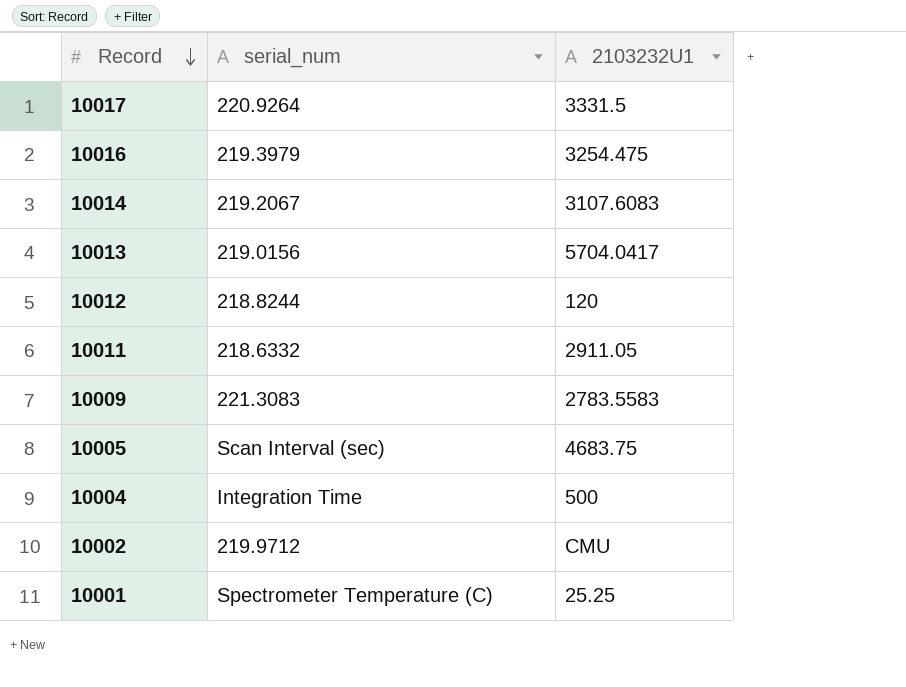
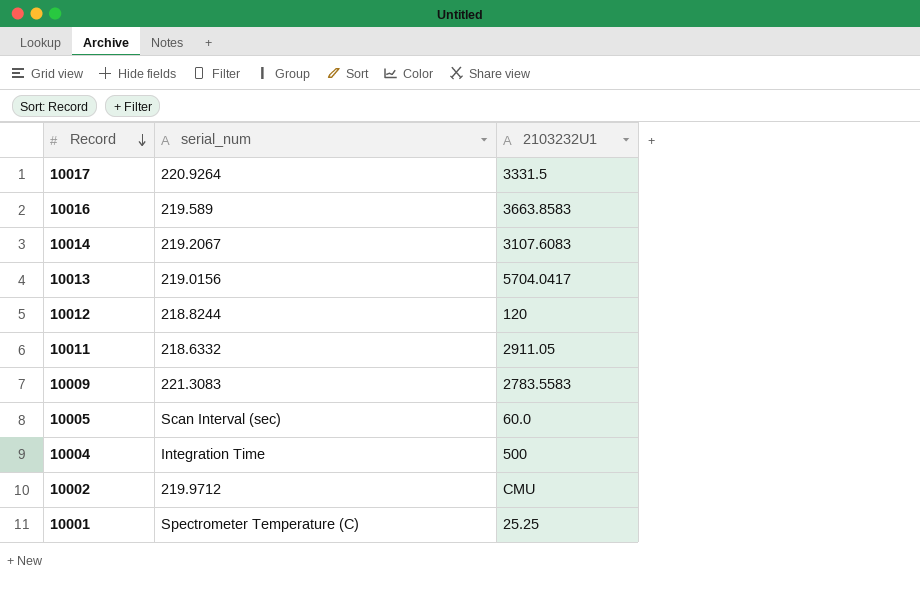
10016 | serial_num: 219.3979 -> 219.589
10016 | 2103232U1: 3254.475 -> 3663.8583
10005 | 2103232U1: 4683.75 -> 60.0

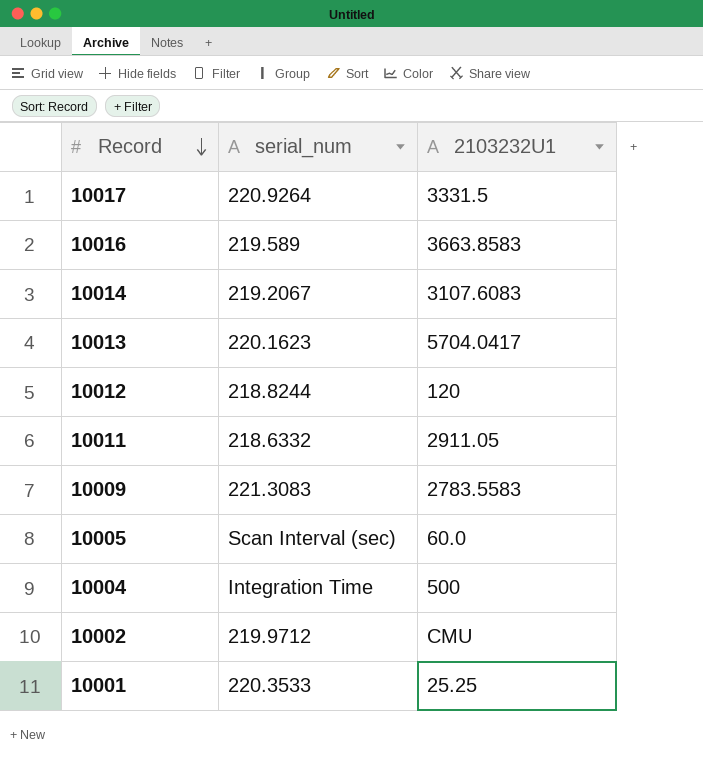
10013 | serial_num: 219.0156 -> 220.1623
10001 | serial_num: Spectrometer Temperature (C) -> 220.3533

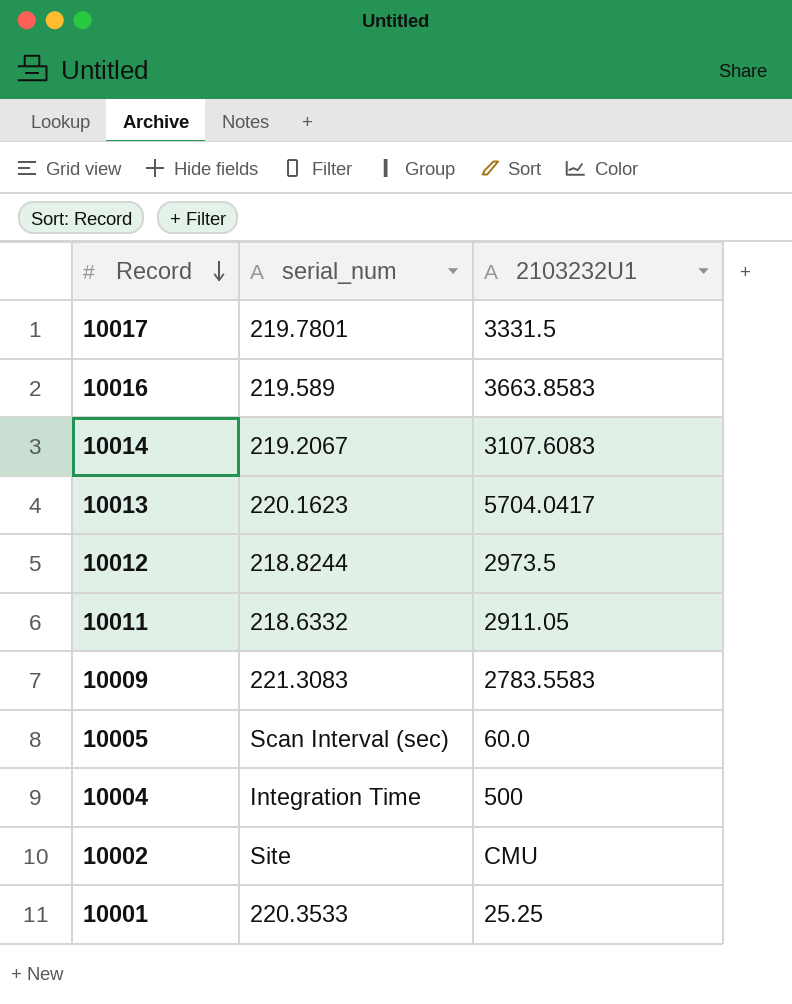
10017 | serial_num: 220.9264 -> 219.7801
10012 | 2103232U1: 120 -> 2973.5
10002 | serial_num: 219.9712 -> Site

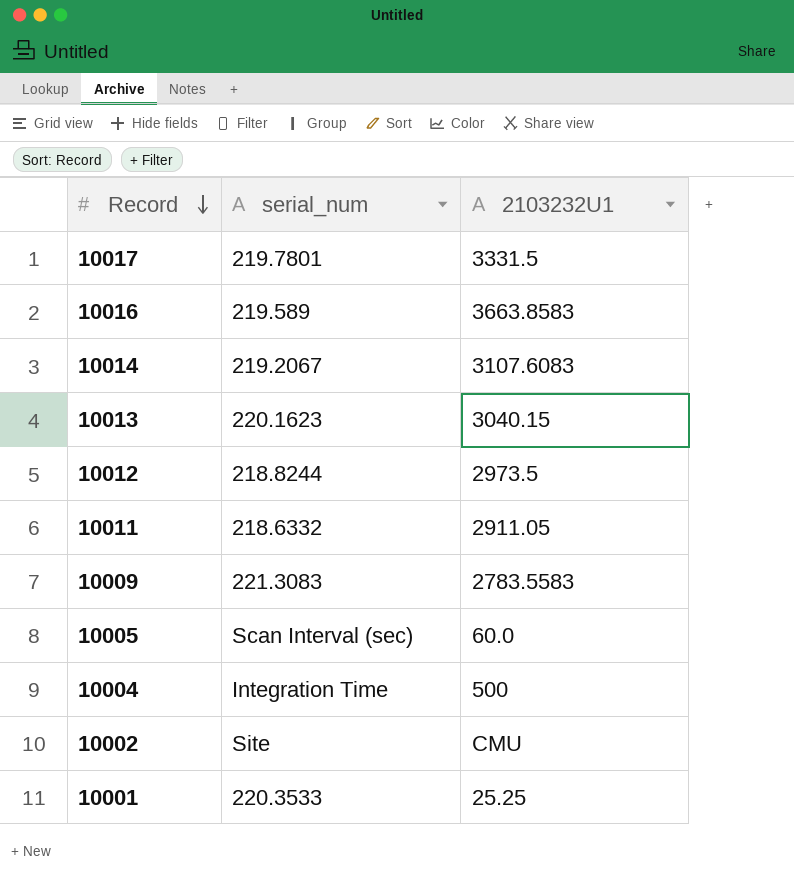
10013 | 2103232U1: 5704.0417 -> 3040.15

